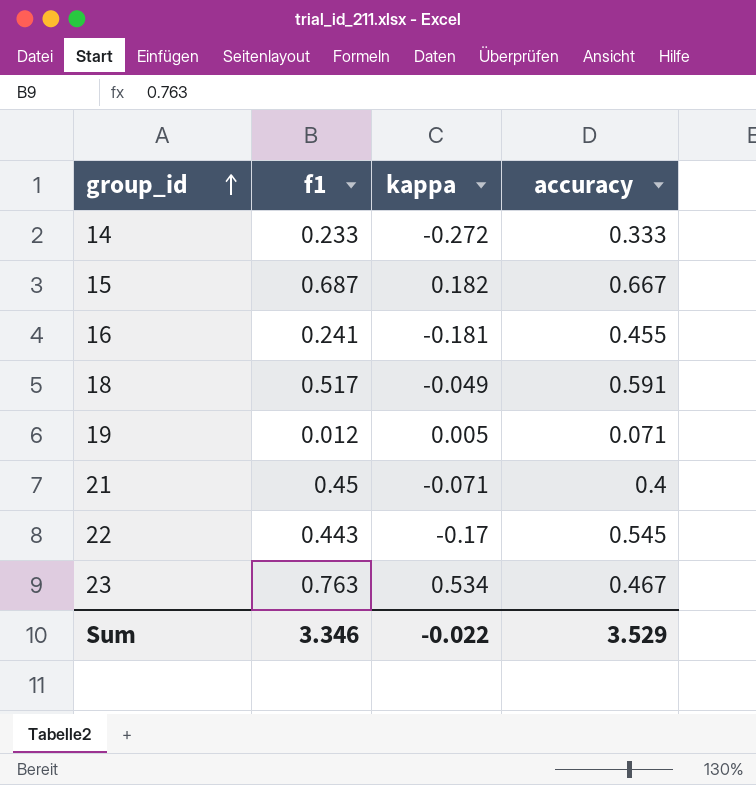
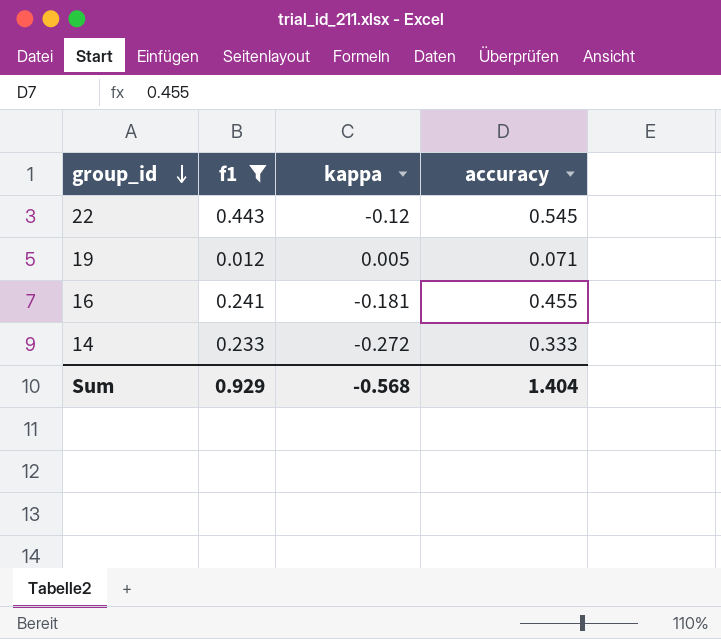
filter: none -> f1 <= 0.443
row order: group_id ascending -> group_id descending
22 | kappa: -0.17 -> -0.12
Sum | f1: 3.346 -> 0.929
Sum | kappa: -0.022 -> -0.568
Sum | accuracy: 3.529 -> 1.404

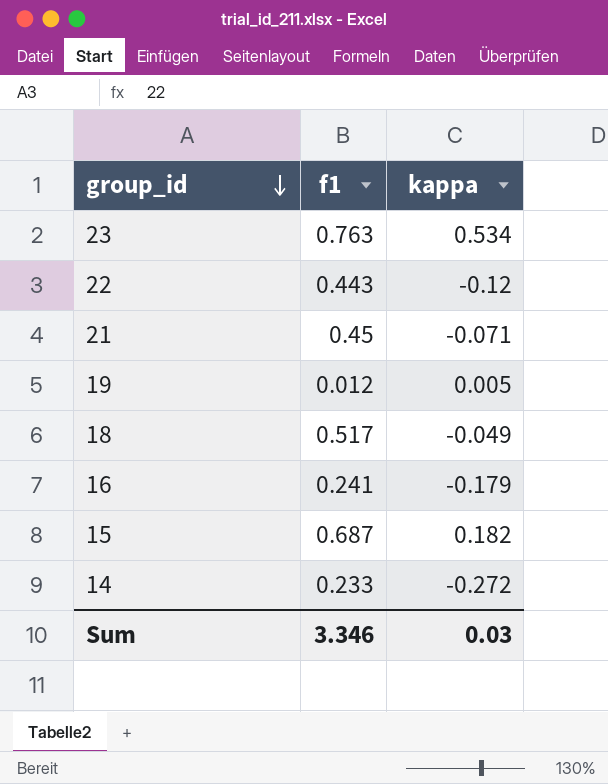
filter: f1 <= 0.443 -> none
column accuracy | position: 4 -> none
16 | kappa: -0.181 -> -0.179
Sum | f1: 0.929 -> 3.346
Sum | kappa: -0.568 -> 0.03

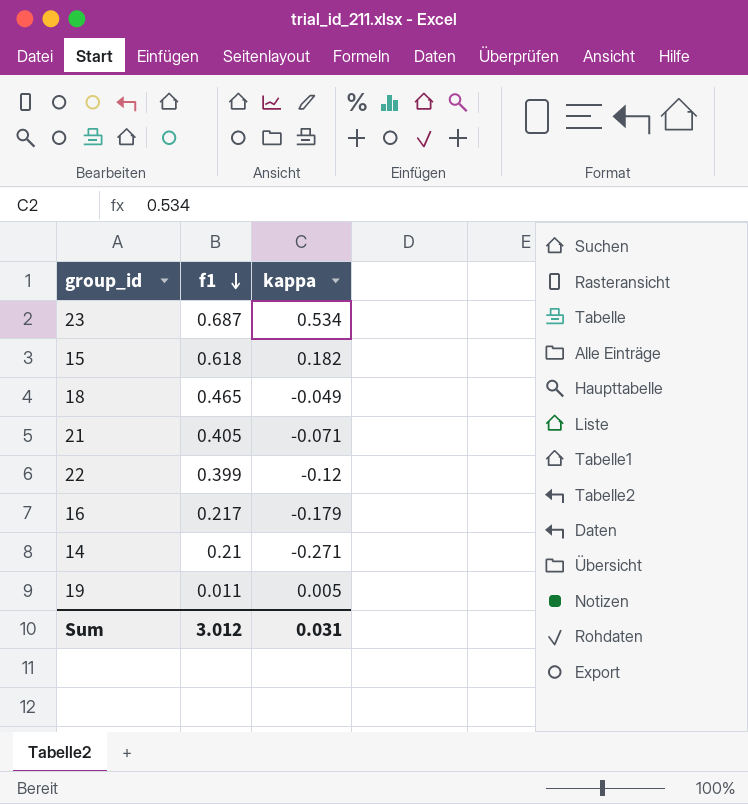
row order: group_id descending -> f1 descending
23 | f1: 0.763 -> 0.687
15 | f1: 0.687 -> 0.618
18 | f1: 0.517 -> 0.465
21 | f1: 0.45 -> 0.405
22 | f1: 0.443 -> 0.399
16 | f1: 0.241 -> 0.217
14 | f1: 0.233 -> 0.21
14 | kappa: -0.272 -> -0.271
19 | f1: 0.012 -> 0.011
Sum | f1: 3.346 -> 3.012
Sum | kappa: 0.03 -> 0.031

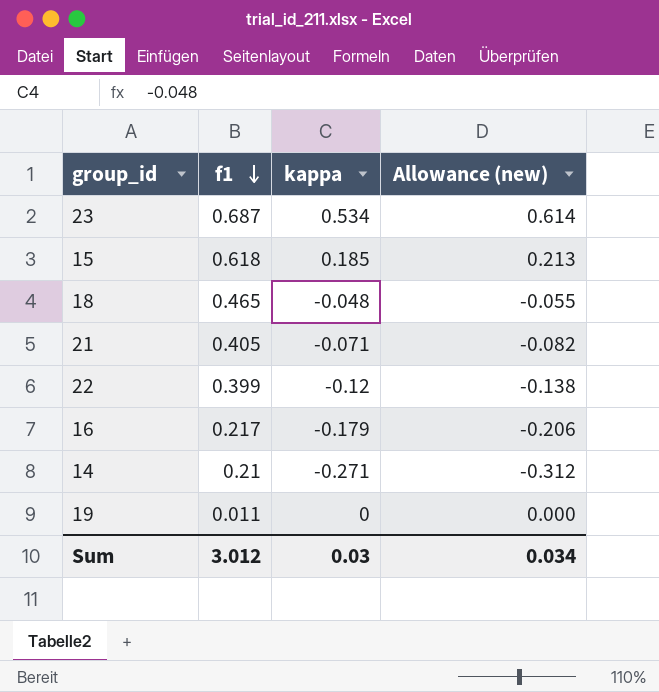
column Allowance (new) | formula: none -> [kappa] * 1.15
15 | kappa: 0.182 -> 0.185
18 | kappa: -0.049 -> -0.048
19 | kappa: 0.005 -> 0
Sum | kappa: 0.031 -> 0.03

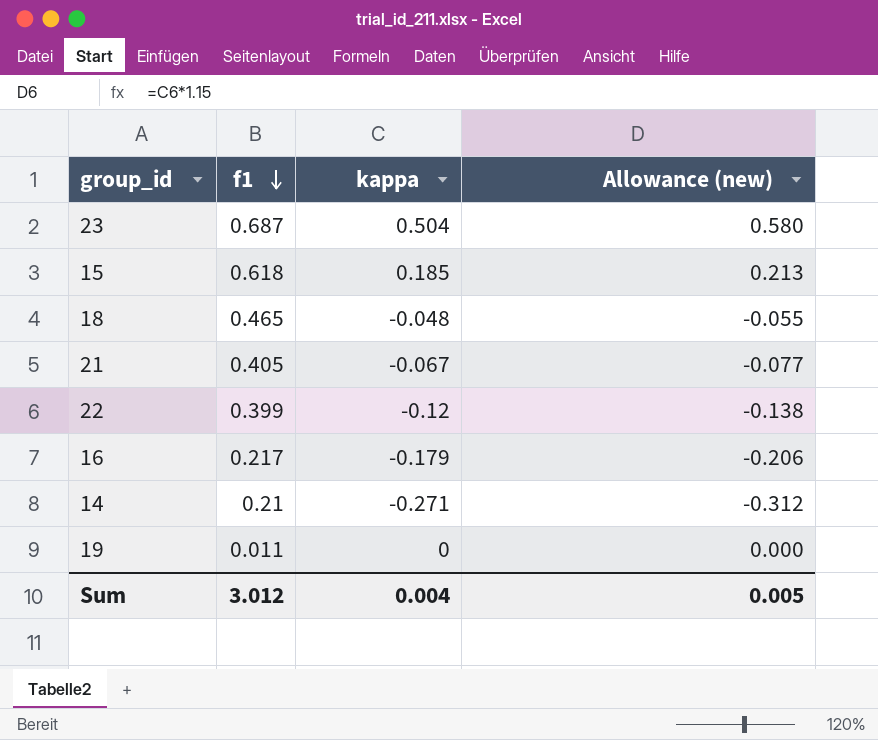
23 | kappa: 0.534 -> 0.504
23 | Allowance (new): 0.614 -> 0.580
21 | kappa: -0.071 -> -0.067
21 | Allowance (new): -0.082 -> -0.077
Sum | kappa: 0.03 -> 0.004
Sum | Allowance (new): 0.034 -> 0.005

